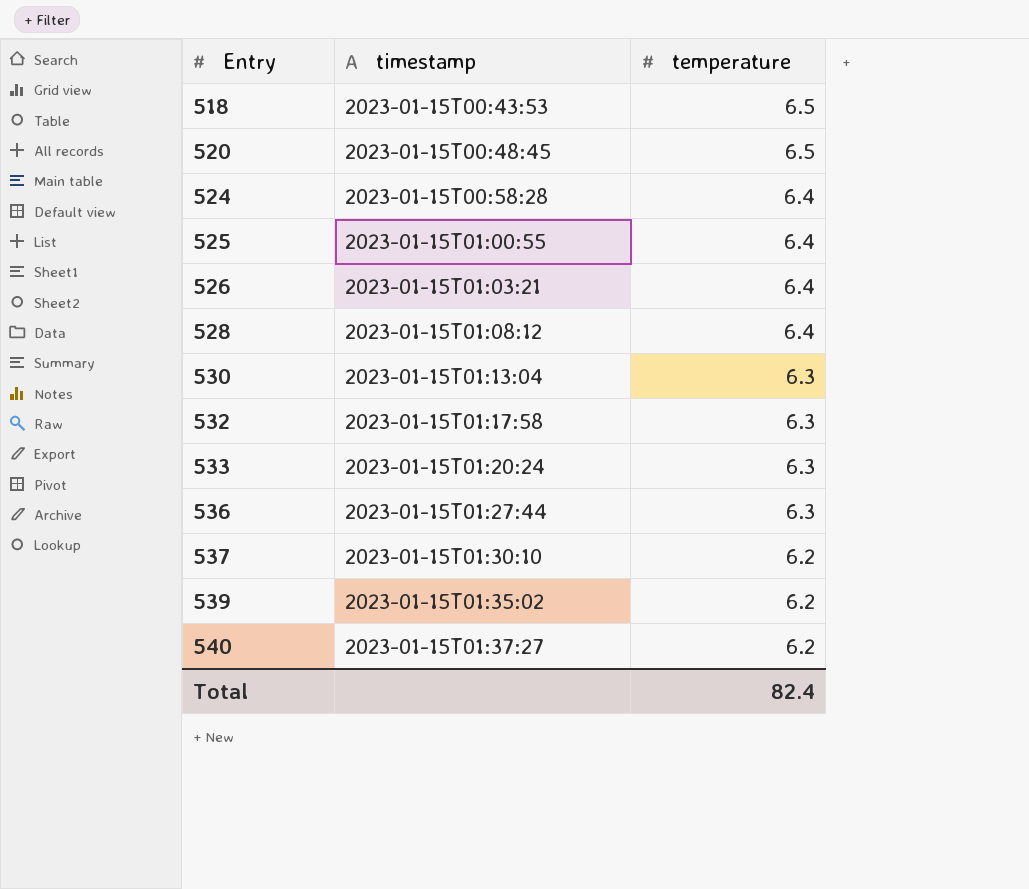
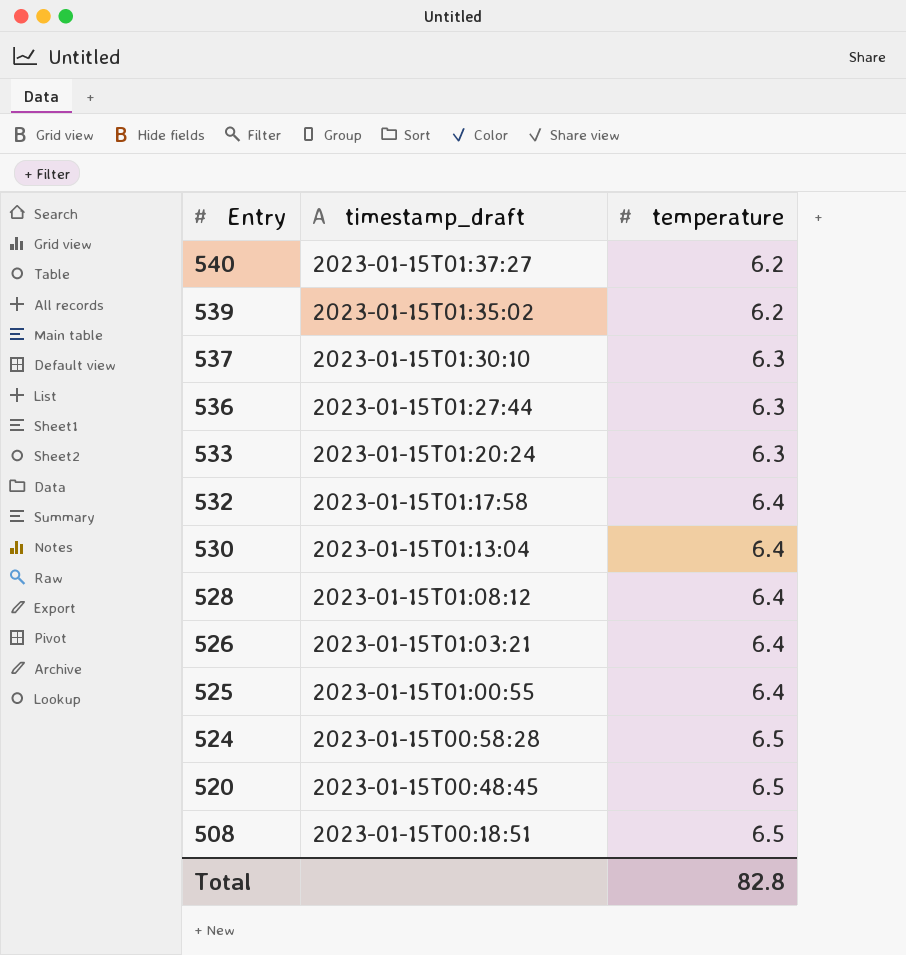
row order: Entry ascending -> Entry descending
column name: timestamp -> timestamp_draft
row 518: 2023-01-15T00:43:53 | 6.5 -> none
537 | temperature: 6.2 -> 6.3
532 | temperature: 6.3 -> 6.4
530 | temperature: 6.3 -> 6.4
524 | temperature: 6.4 -> 6.5
row 508: none -> 2023-01-15T00:18:51 | 6.5
Total | temperature: 82.4 -> 82.8

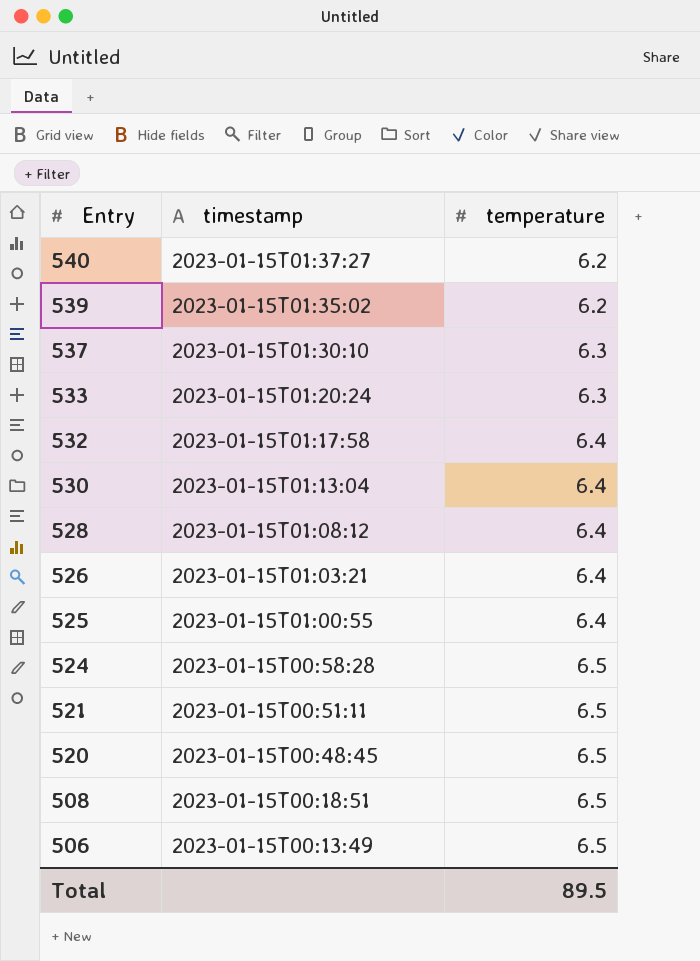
column name: timestamp_draft -> timestamp
row 536: 2023-01-15T01:27:44 | 6.3 -> none
row 521: none -> 2023-01-15T00:51:11 | 6.5
row 506: none -> 2023-01-15T00:13:49 | 6.5
Total | temperature: 82.8 -> 89.5

